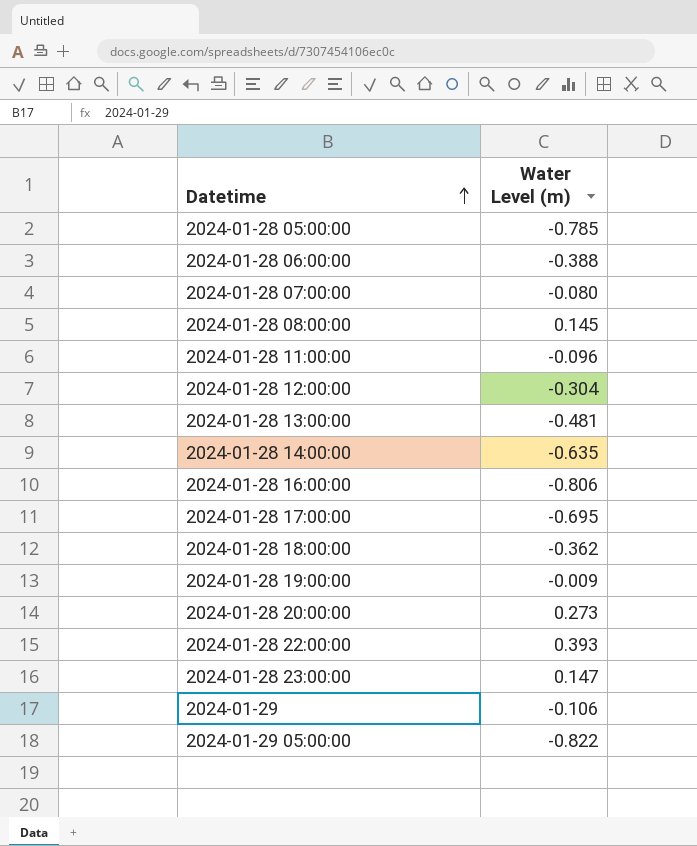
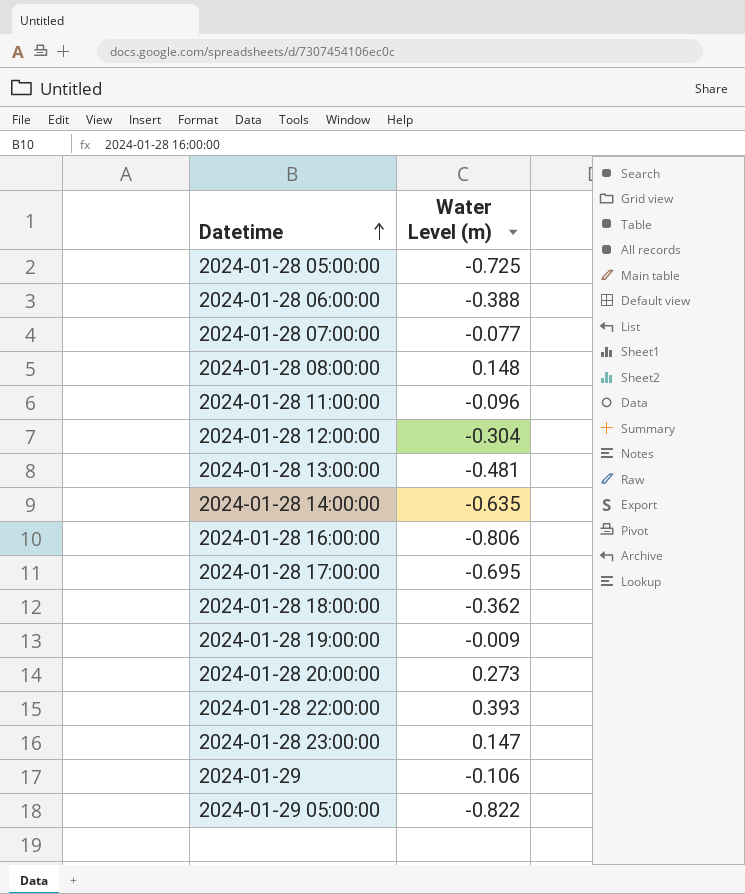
2024-01-28 05:00:00 | Water Level (m): -0.785 -> -0.725
2024-01-28 07:00:00 | Water Level (m): -0.080 -> -0.077
2024-01-28 08:00:00 | Water Level (m): 0.145 -> 0.148

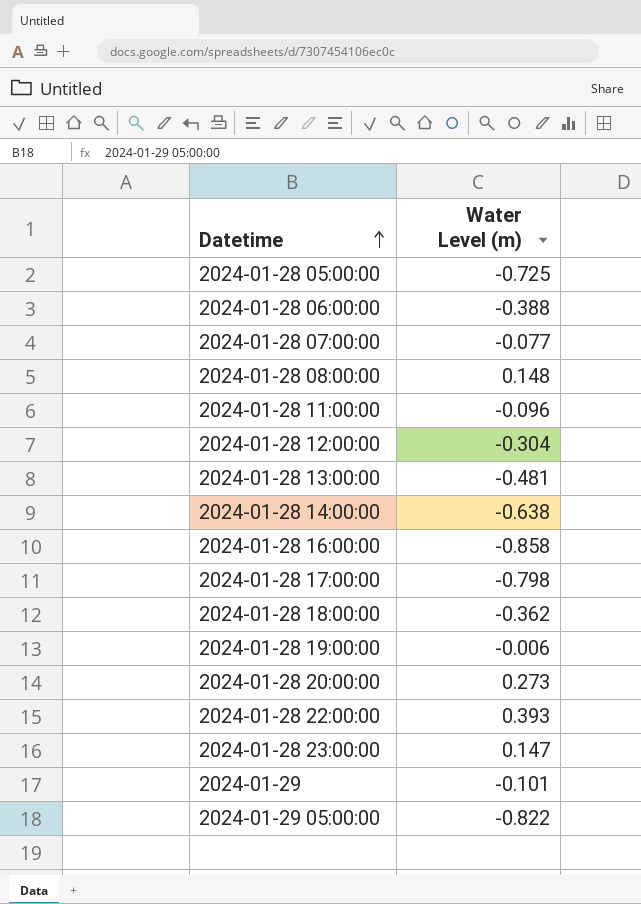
2024-01-28 14:00:00 | Water Level (m): -0.635 -> -0.638
2024-01-28 16:00:00 | Water Level (m): -0.806 -> -0.858
2024-01-28 17:00:00 | Water Level (m): -0.695 -> -0.798
2024-01-28 19:00:00 | Water Level (m): -0.009 -> -0.006
2024-01-29 | Water Level (m): -0.106 -> -0.101

